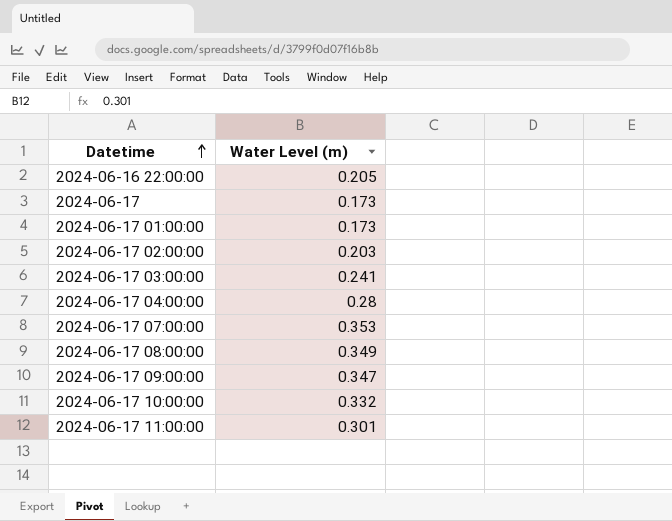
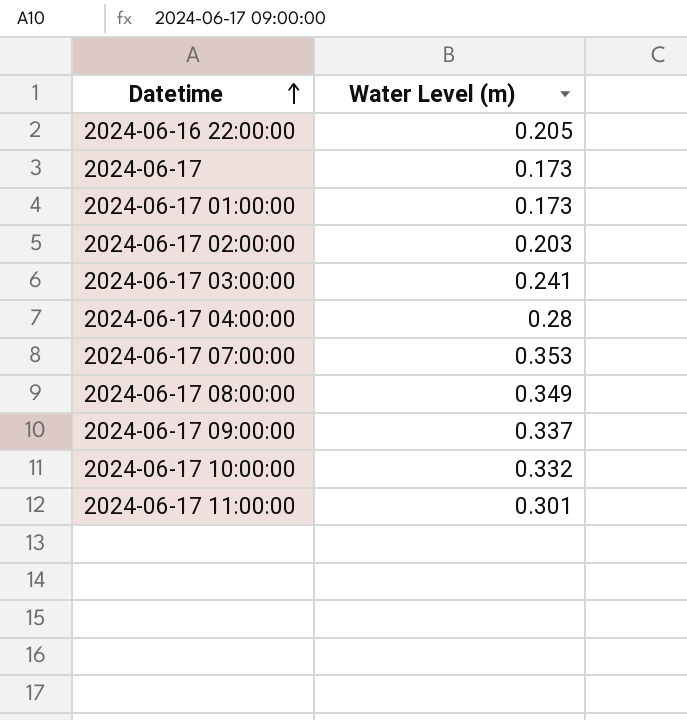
2024-06-17 09:00:00 | Water Level (m): 0.347 -> 0.337

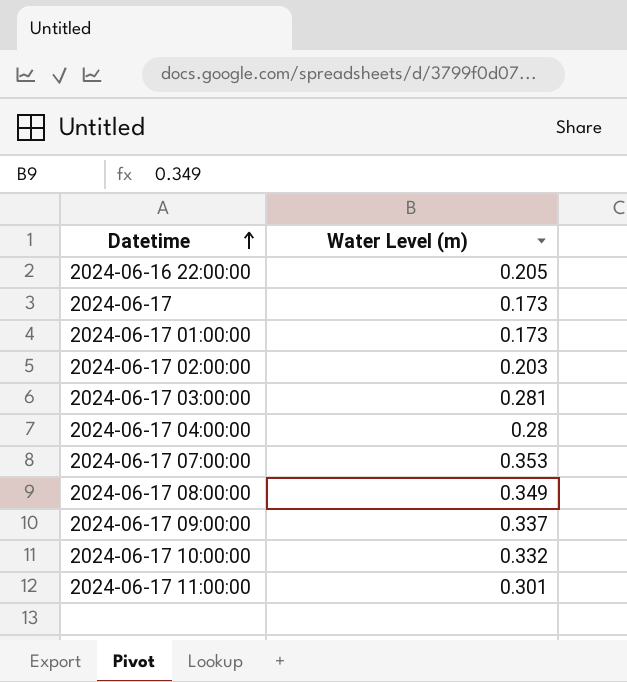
2024-06-17 03:00:00 | Water Level (m): 0.241 -> 0.281

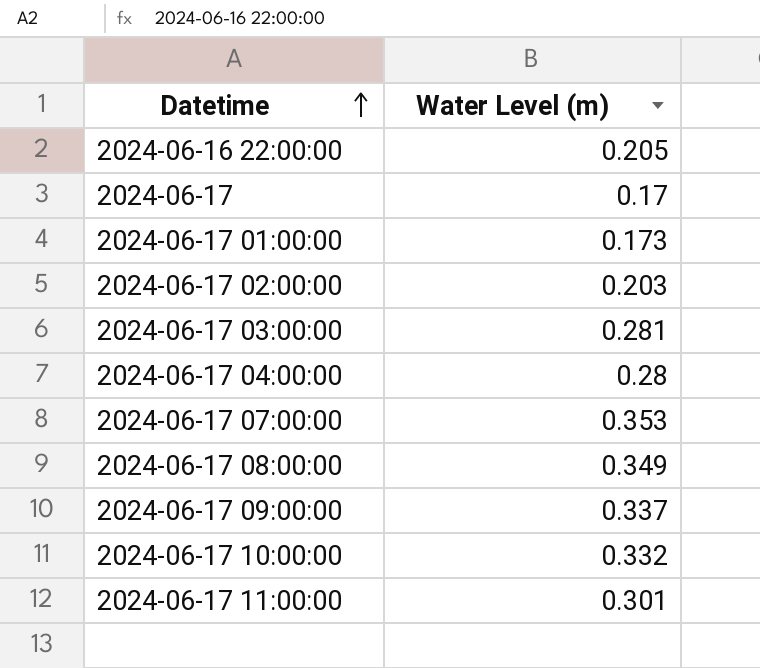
2024-06-17 | Water Level (m): 0.173 -> 0.17

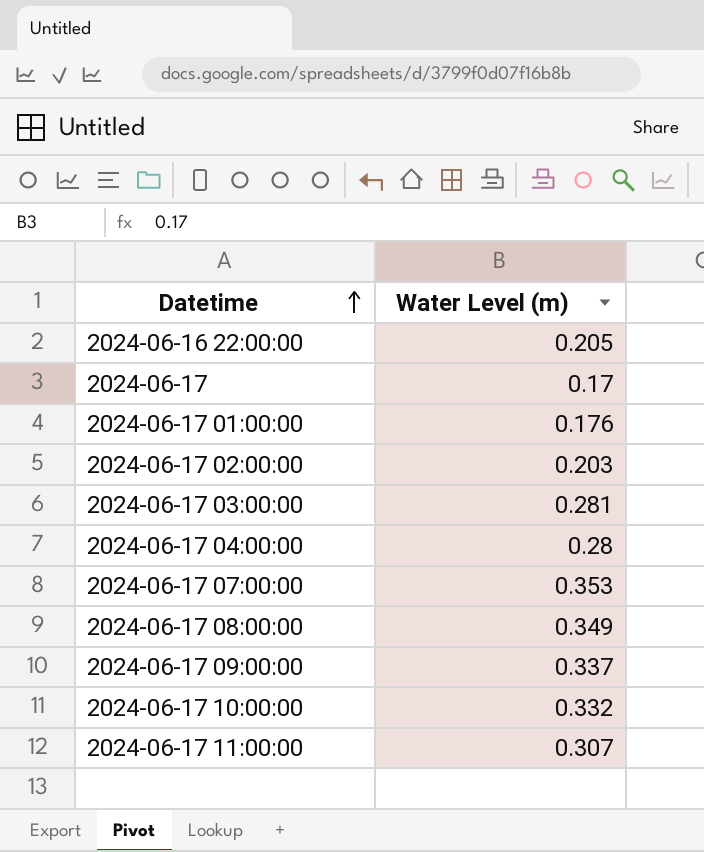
2024-06-17 01:00:00 | Water Level (m): 0.173 -> 0.176
2024-06-17 11:00:00 | Water Level (m): 0.301 -> 0.307

